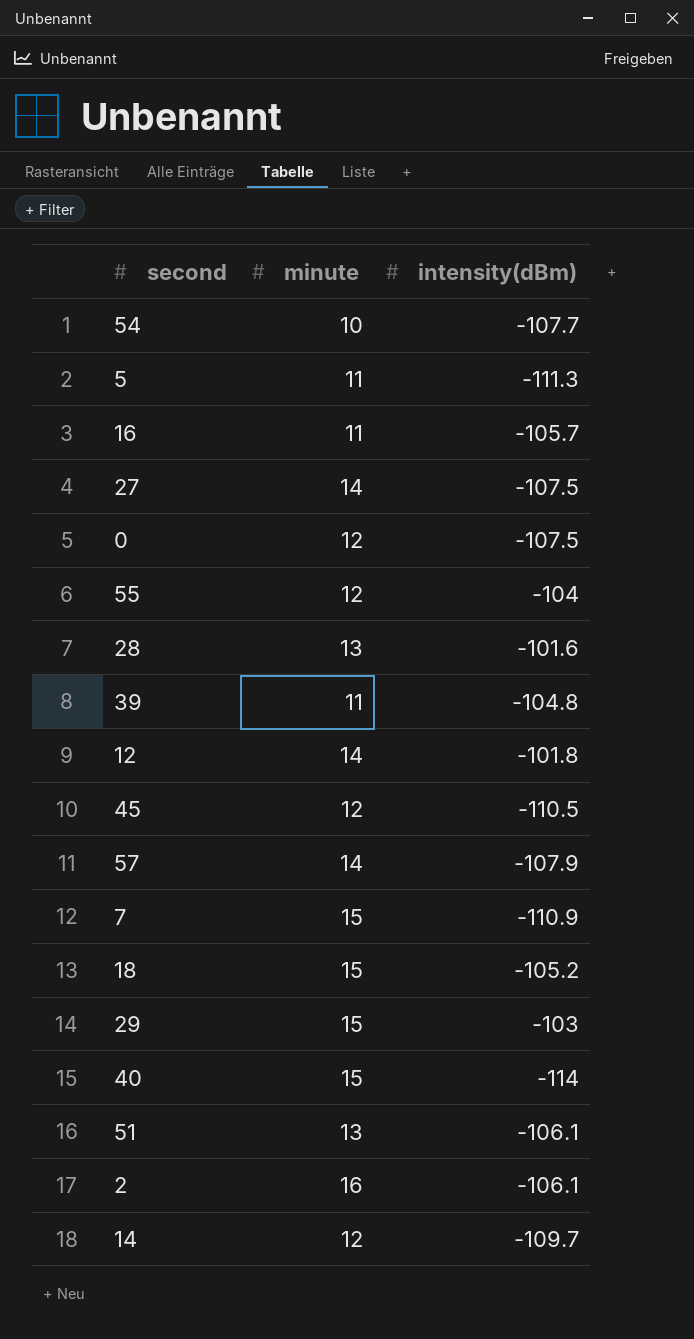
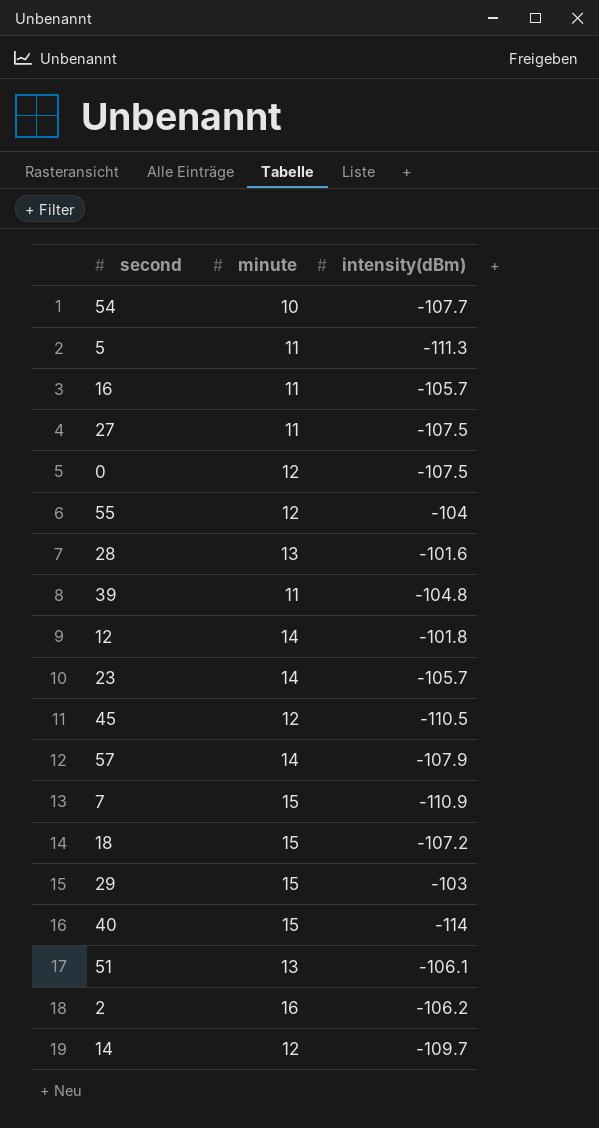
27 | minute: 14 -> 11
row 23: none -> 14 | -105.7
18 | intensity(dBm): -105.2 -> -107.2
2 | intensity(dBm): -106.1 -> -106.2

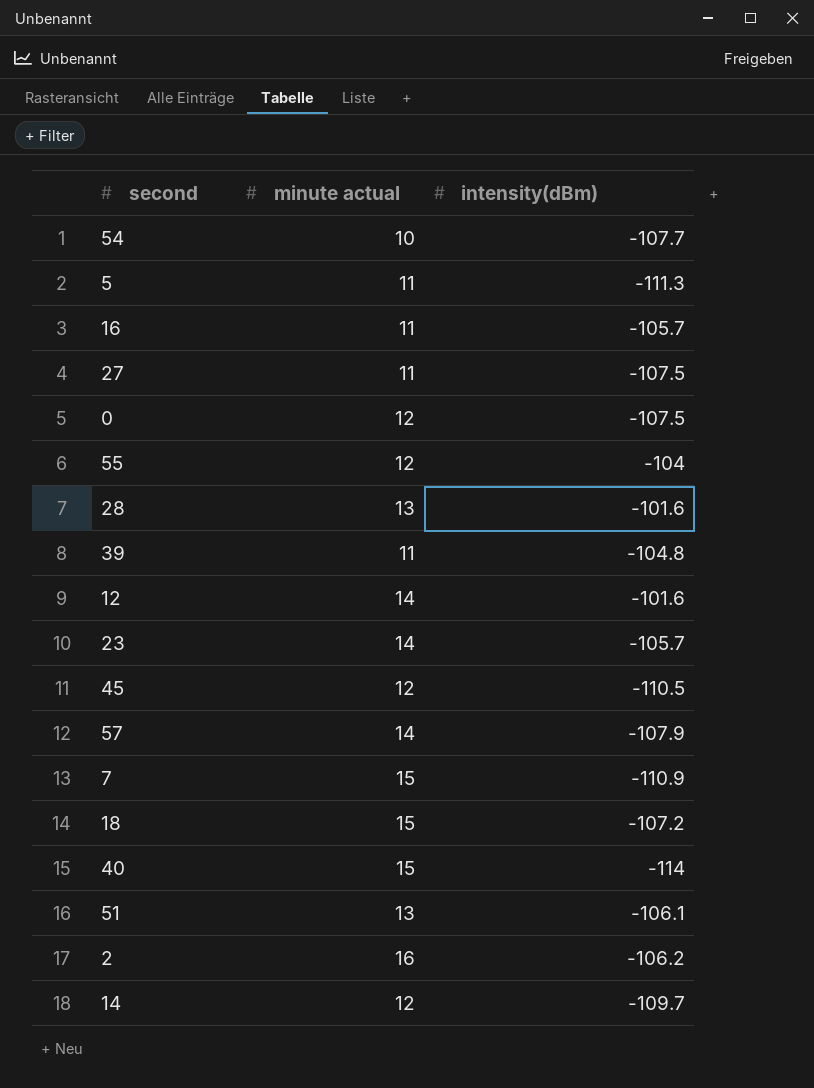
column name: minute -> minute actual
row 29: 15 | -103 -> none
12 | intensity(dBm): -101.8 -> -101.6

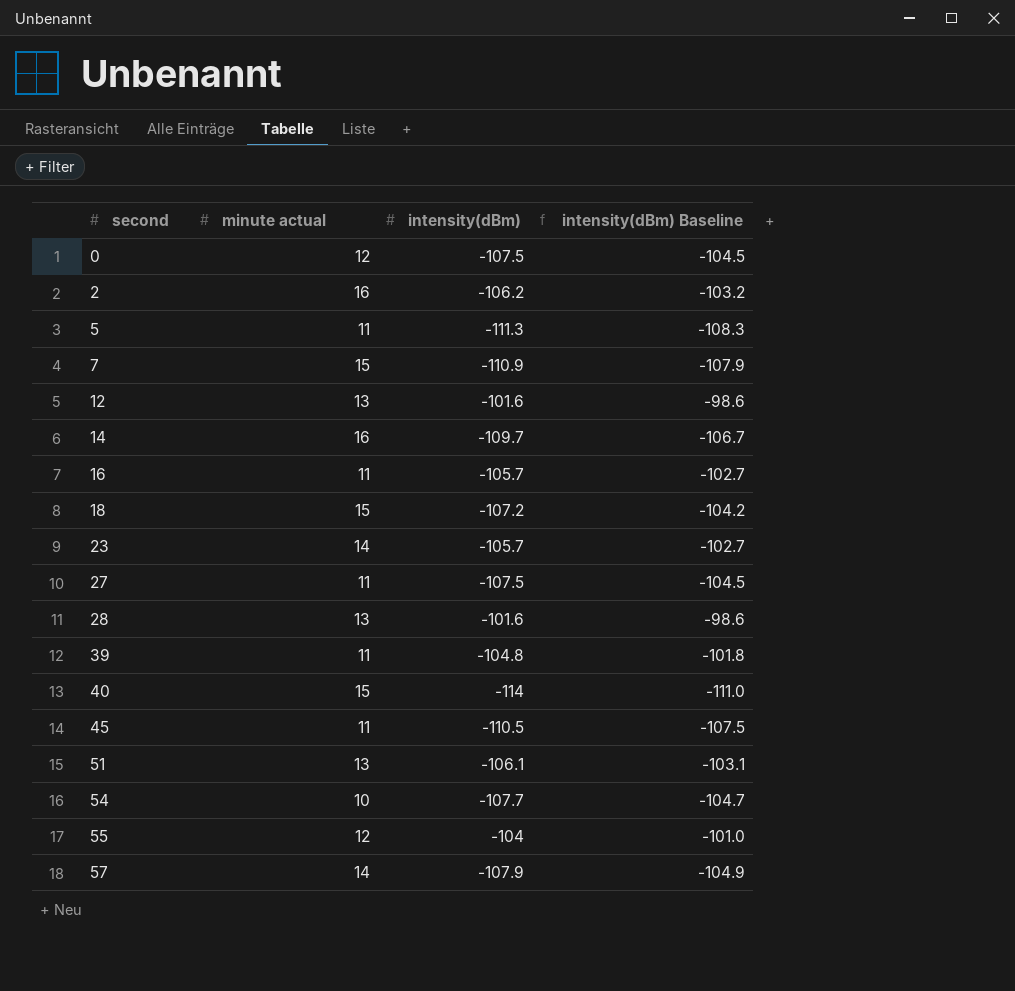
row order: none -> second ascending
column intensity(dBm) Baseline | formula: none -> [intensity(dBm)] + 3
12 | minute actual: 14 -> 13
14 | minute actual: 12 -> 16
45 | minute actual: 12 -> 11

